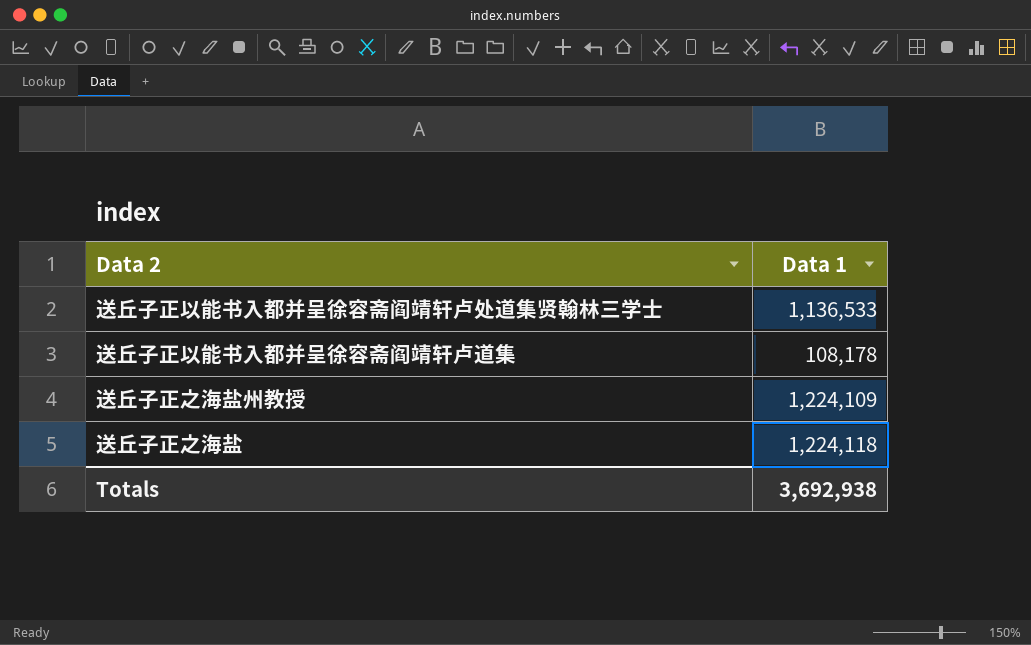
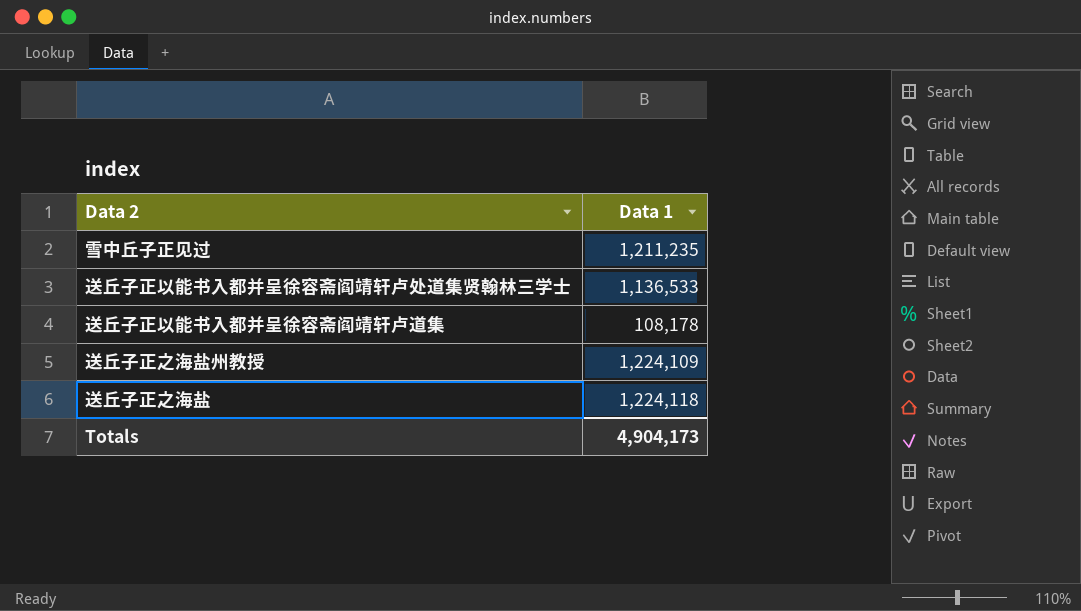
row 雪中丘子正见过: none -> 1,211,235
Totals | Data 1: 3,692,938 -> 4,904,173

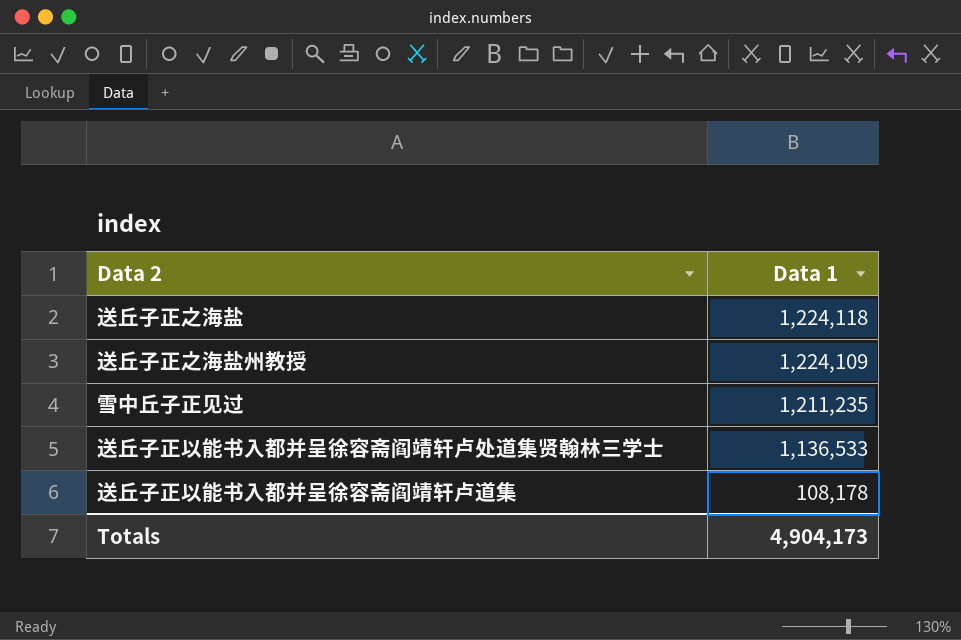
row order: none -> Data 1 descending

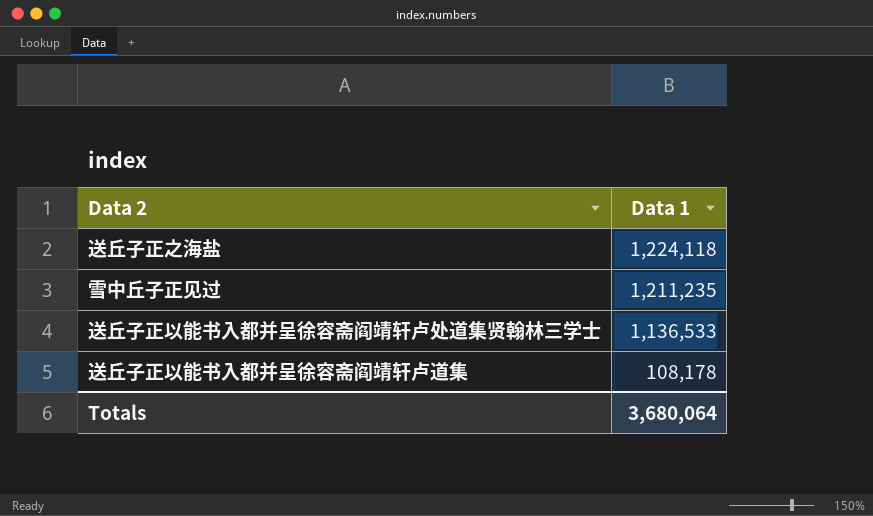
row 送丘子正之海盐州教授: 1,224,109 -> none
Totals | Data 1: 4,904,173 -> 3,680,064

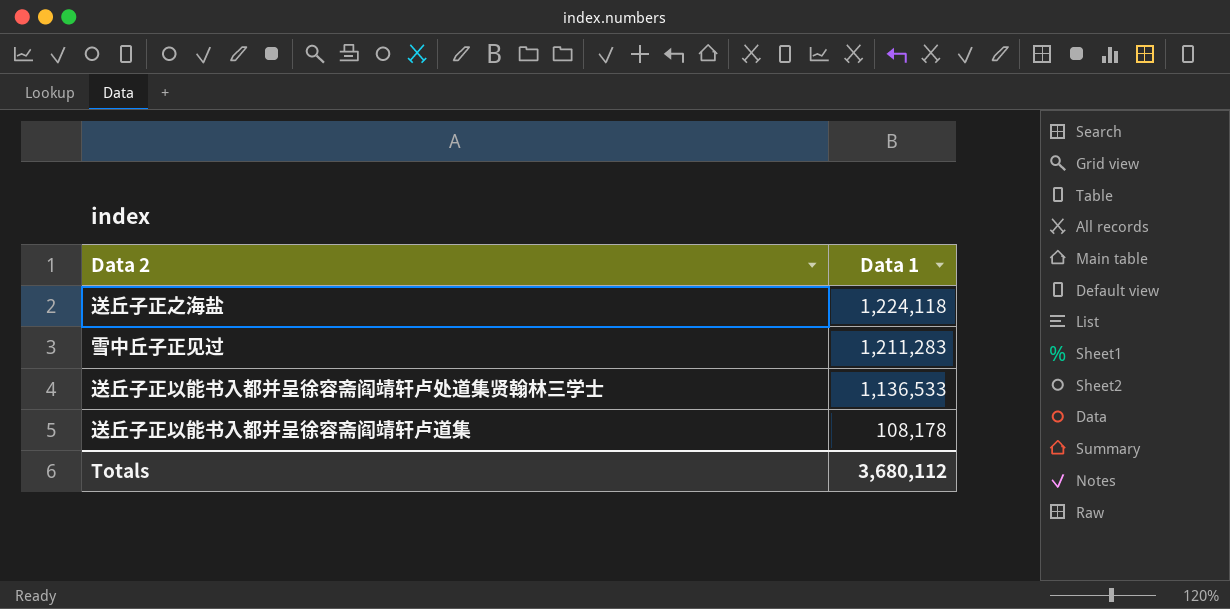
雪中丘子正见过 | Data 1: 1,211,235 -> 1,211,283
Totals | Data 1: 3,680,064 -> 3,680,112

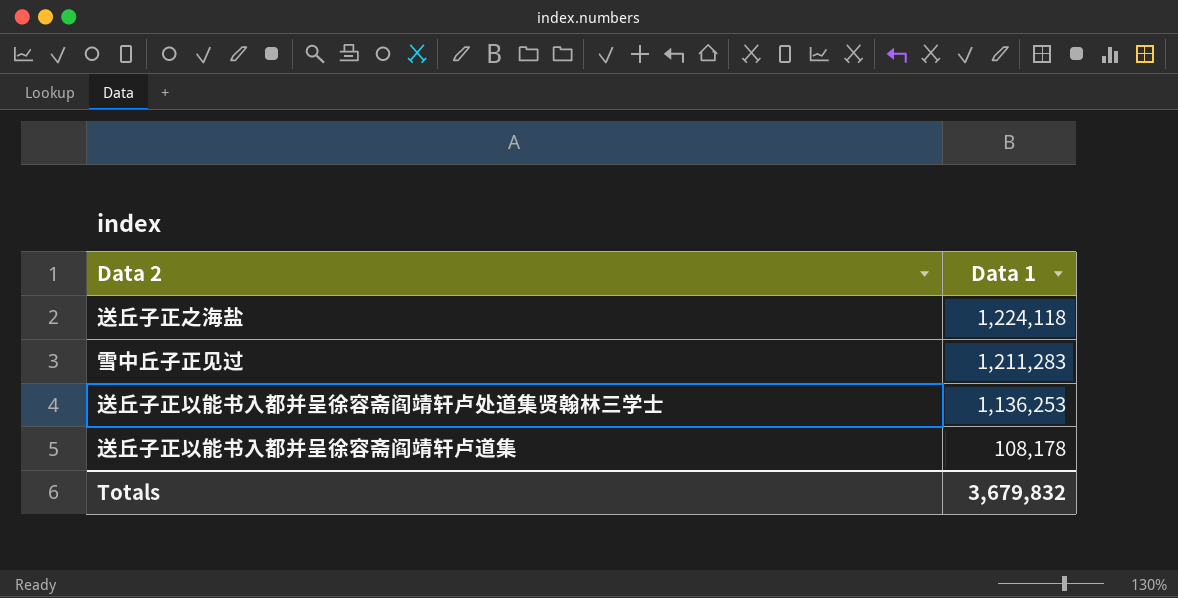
送丘子正以能书入都并呈徐容斋阎靖轩卢处道集贤翰林三学士 | Data 1: 1,136,533 -> 1,136,253
Totals | Data 1: 3,680,112 -> 3,679,832

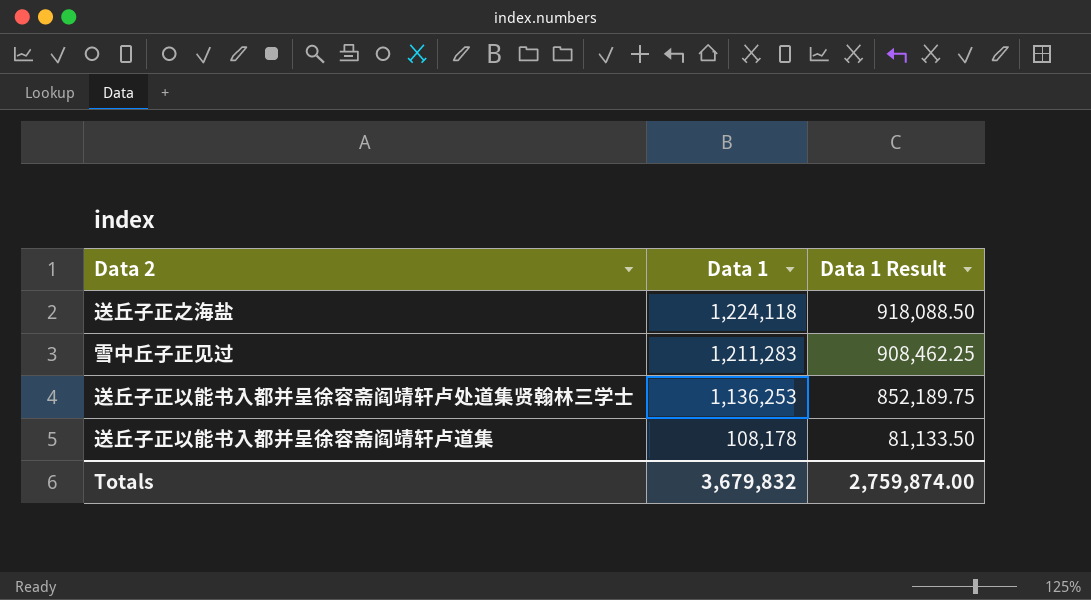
column Data 1 Result | formula: none -> [Data 1] * 0.75

